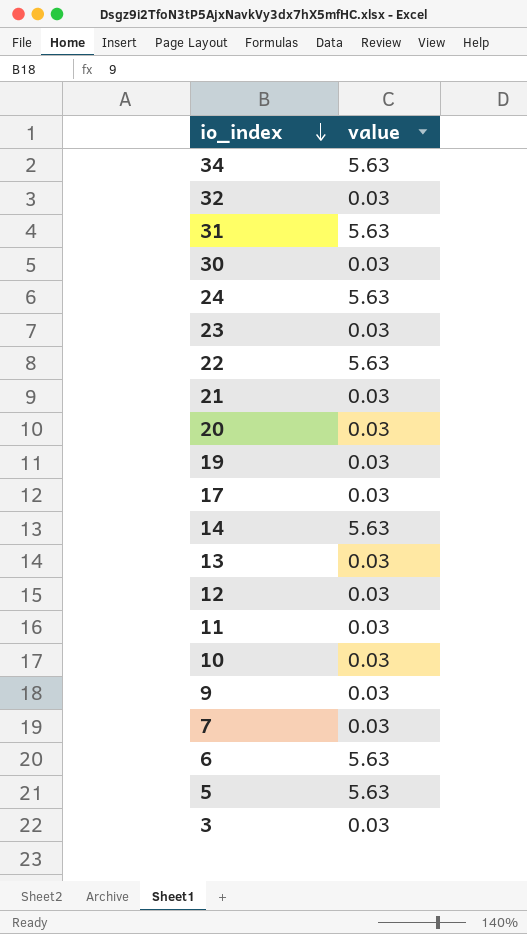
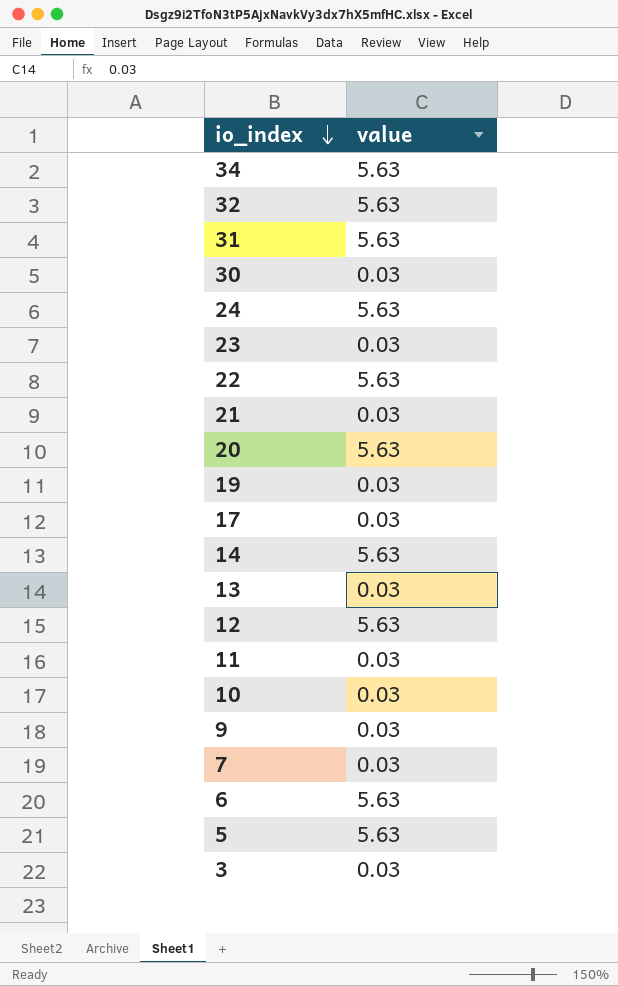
32 | value: 0.03 -> 5.63
20 | value: 0.03 -> 5.63
12 | value: 0.03 -> 5.63

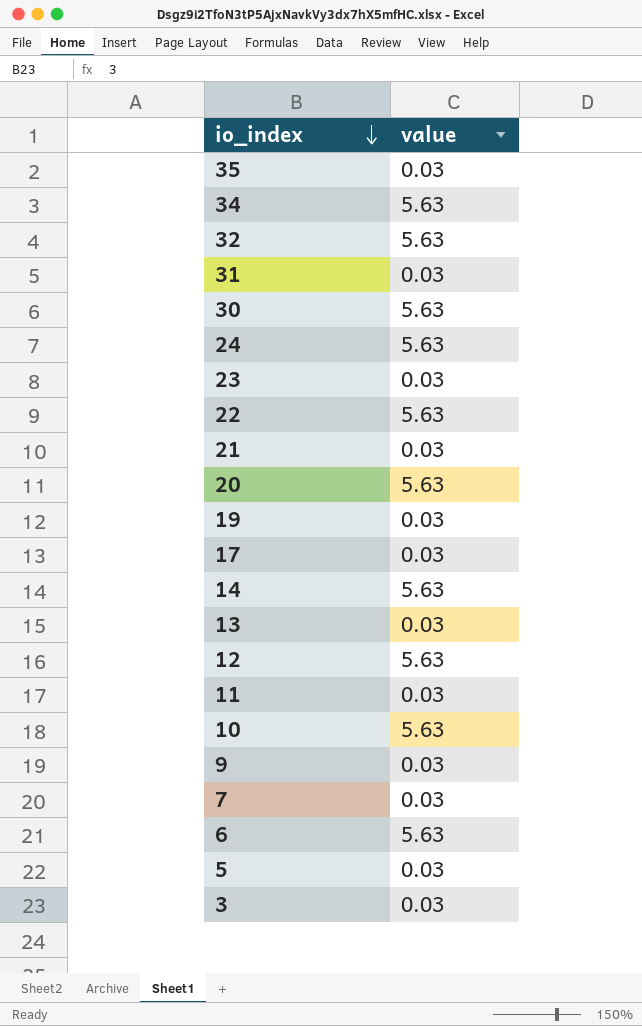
row 35: none -> 0.03
31 | value: 5.63 -> 0.03
30 | value: 0.03 -> 5.63
10 | value: 0.03 -> 5.63
5 | value: 5.63 -> 0.03

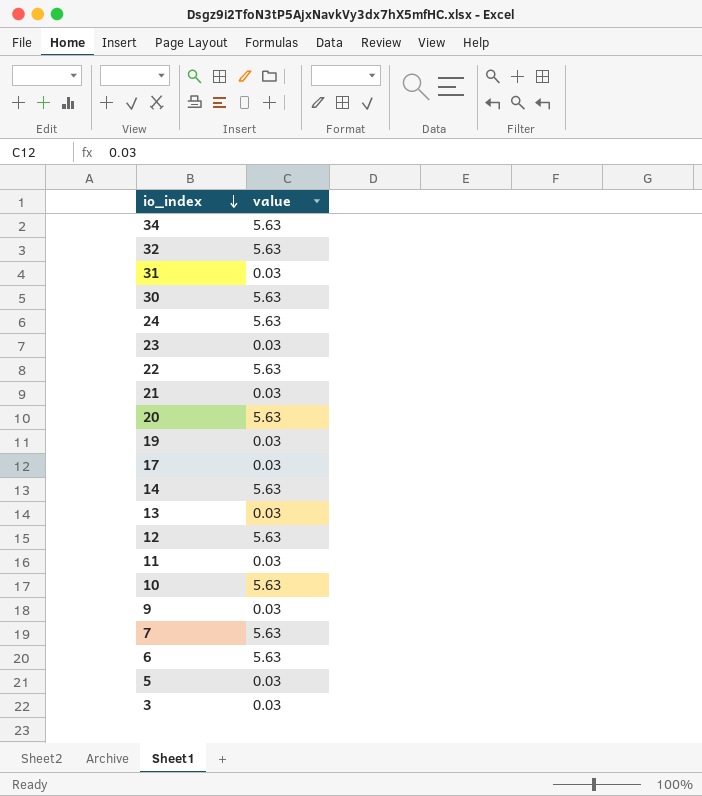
row 35: 0.03 -> none
7 | value: 0.03 -> 5.63

